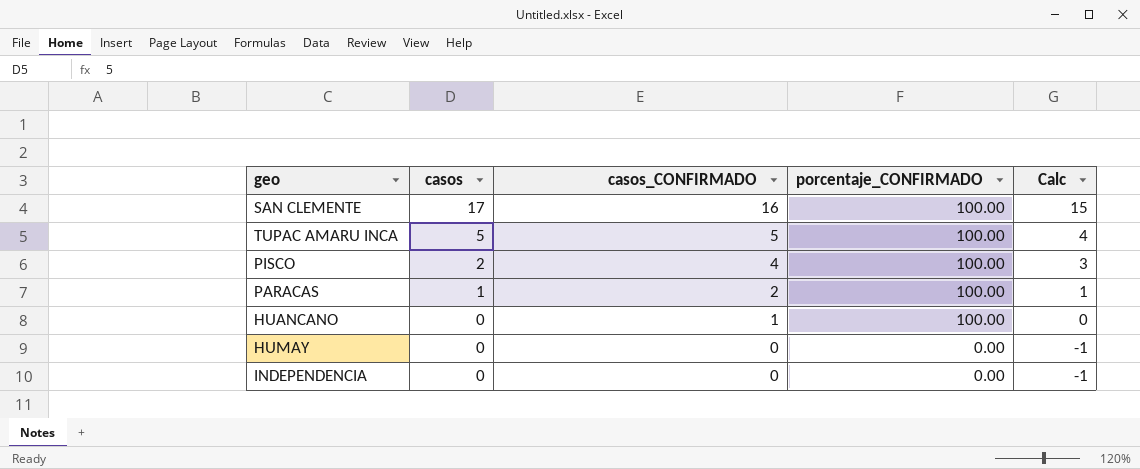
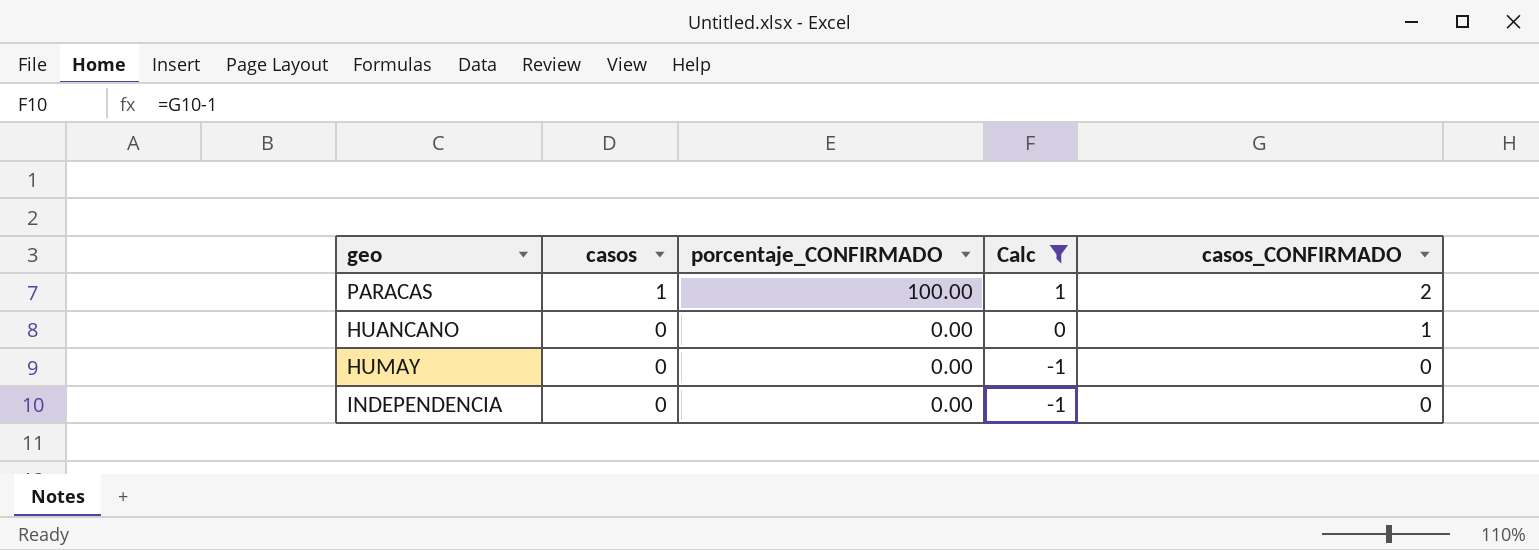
filter: none -> Calc <= 1
column casos_CONFIRMADO | position: 3 -> 5
HUANCANO | porcentaje_CONFIRMADO: 100.00 -> 0.00

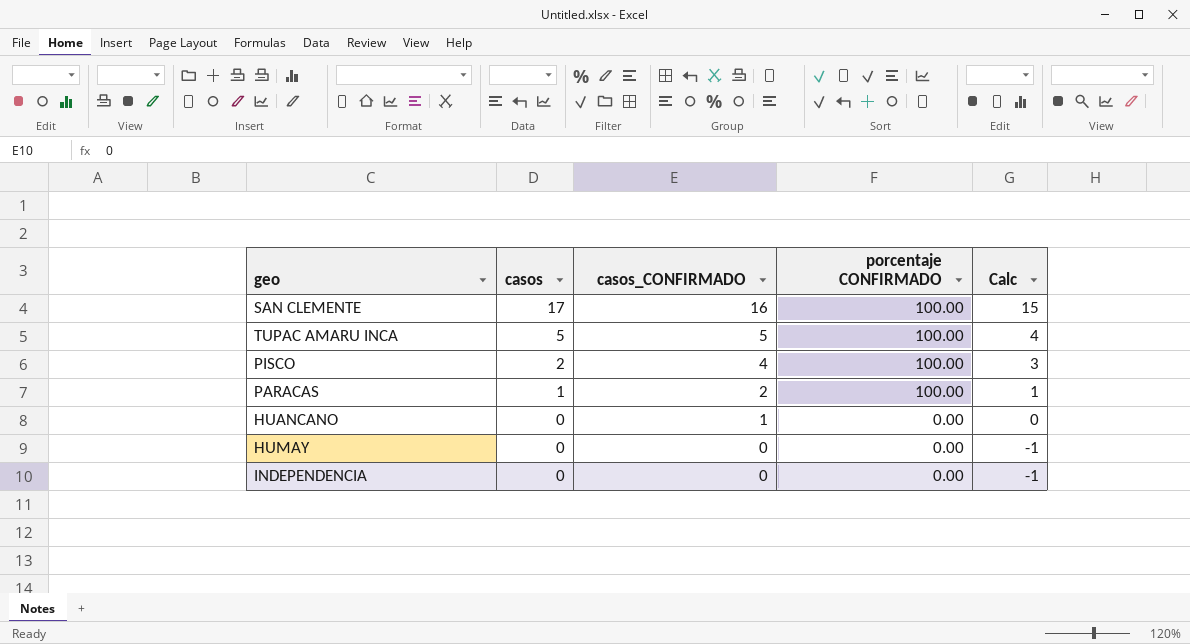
filter: Calc <= 1 -> none
column casos_CONFIRMADO | position: 5 -> 3
column name: porcentaje_CONFIRMADO -> porcentaje CONFIRMADO

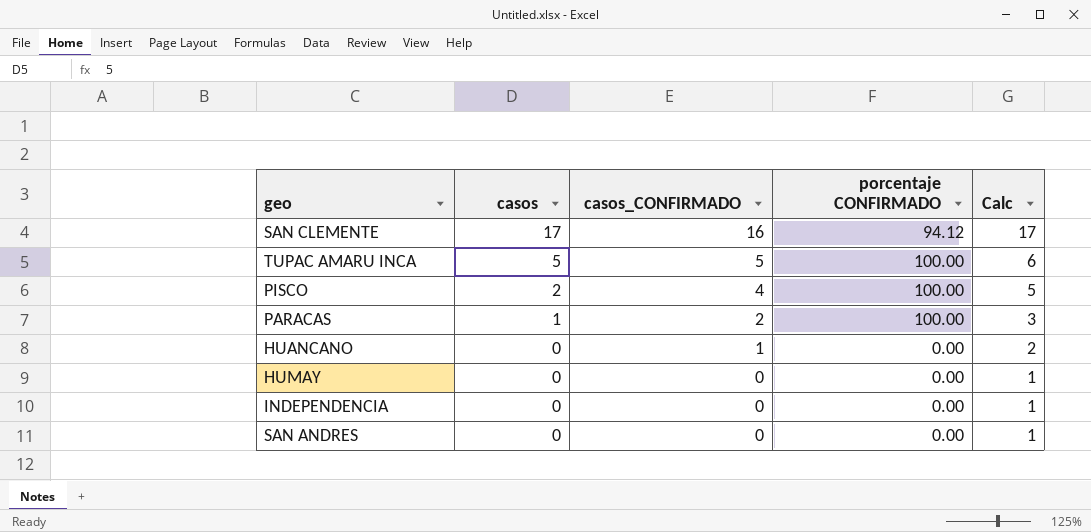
column Calc | formula: [casos_CONFIRMADO] - 1 -> [casos_CONFIRMADO] + 1
SAN CLEMENTE | porcentaje CONFIRMADO: 100.00 -> 94.12
row SAN ANDRES: none -> 0 | 0 | 0.00 | 1

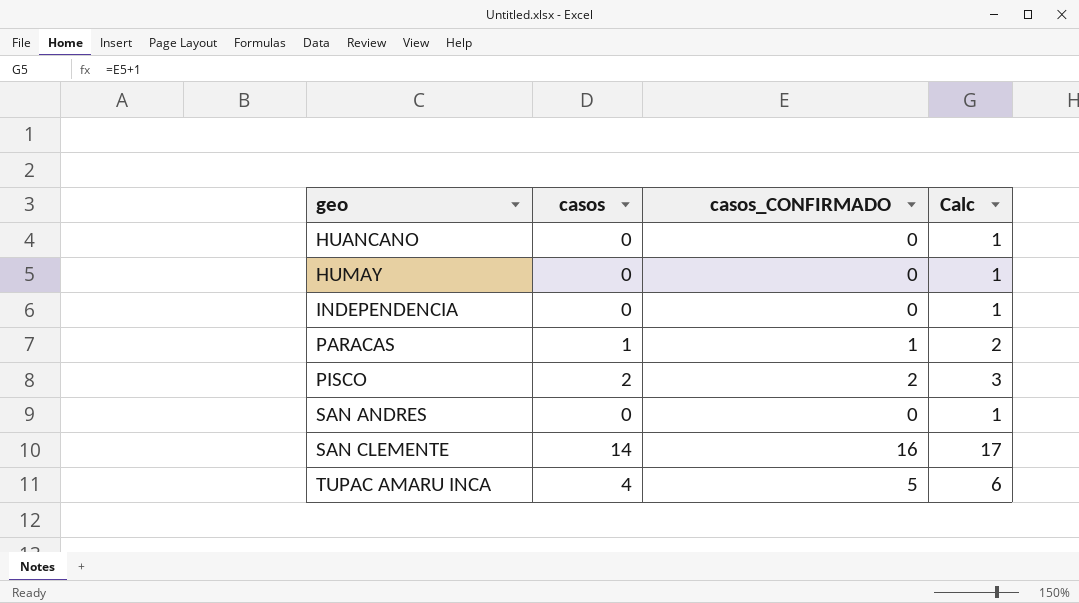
row order: casos descending -> geo ascending
column porcentaje CONFIRMADO | position: 4 -> none
HUANCANO | casos_CONFIRMADO: 1 -> 0
HUANCANO | Calc: 2 -> 1
PARACAS | casos_CONFIRMADO: 2 -> 1
PARACAS | Calc: 3 -> 2
PISCO | casos_CONFIRMADO: 4 -> 2
PISCO | Calc: 5 -> 3
SAN CLEMENTE | casos: 17 -> 14
TUPAC AMARU INCA | casos: 5 -> 4

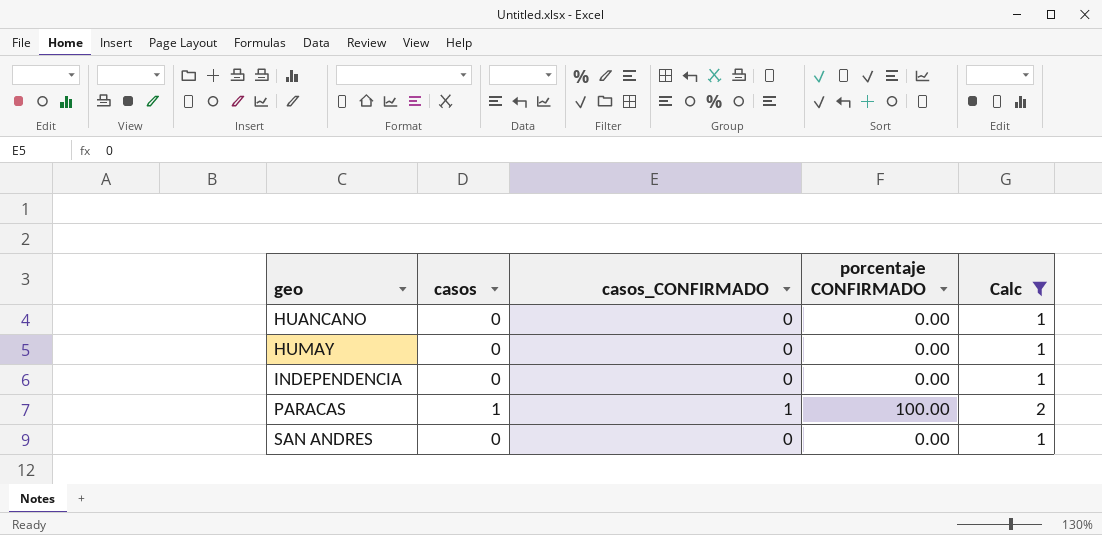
filter: none -> Calc <= 2
column porcentaje CONFIRMADO | position: none -> 4

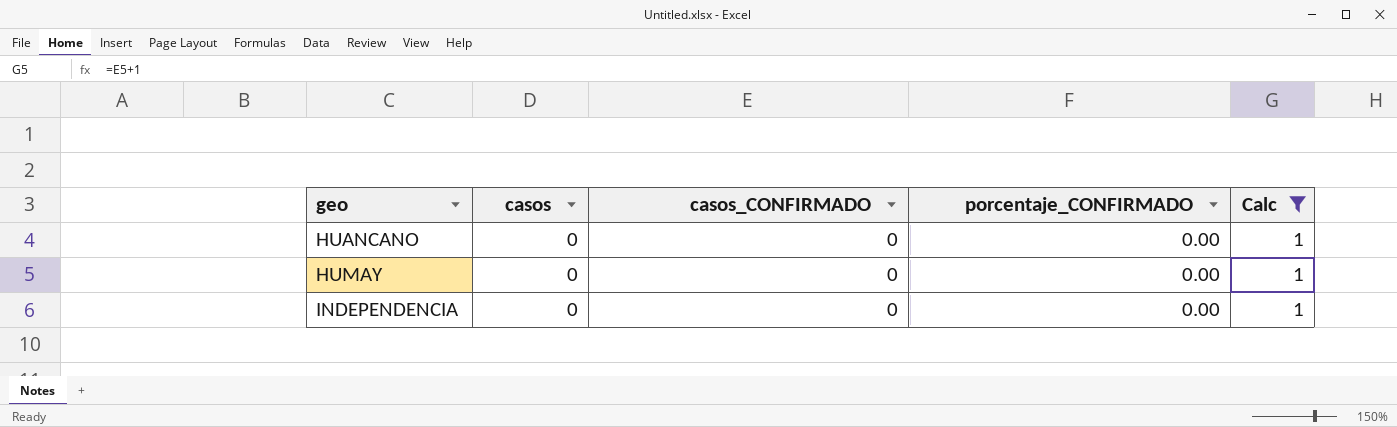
column name: porcentaje CONFIRMADO -> porcentaje_CONFIRMADO
row PARACAS: 1 | 1 | 100.00 | 2 -> none
row SAN ANDRES: 0 | 0 | 0.00 | 1 -> none

